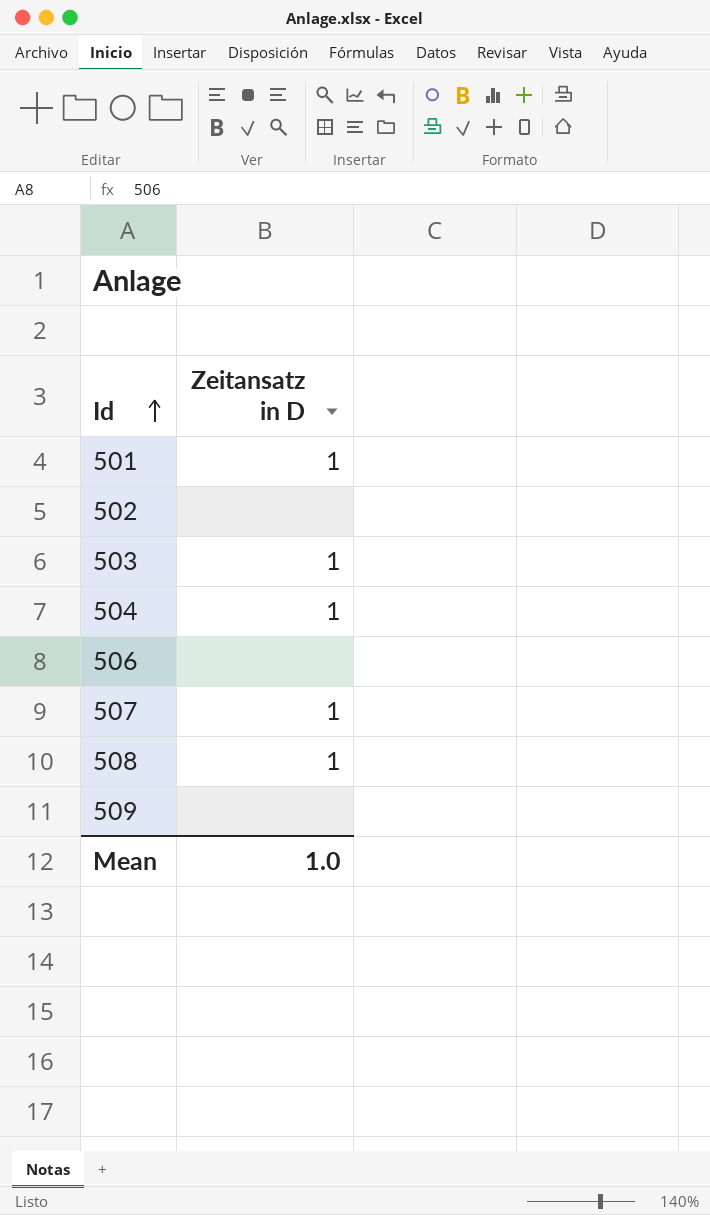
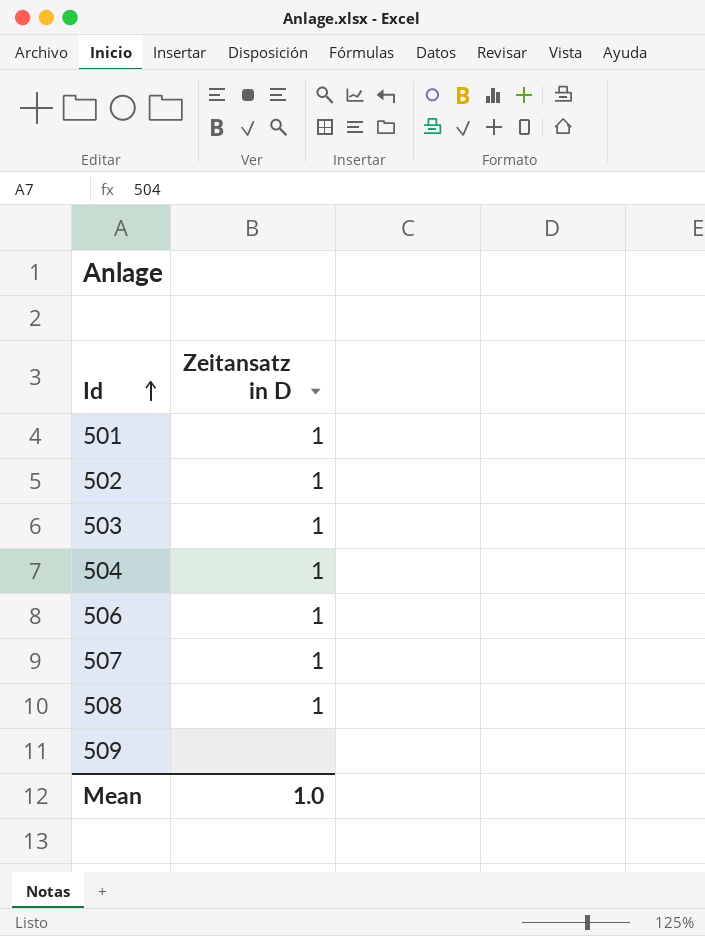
502 | Zeitansatz in D: none -> 1
506 | Zeitansatz in D: none -> 1

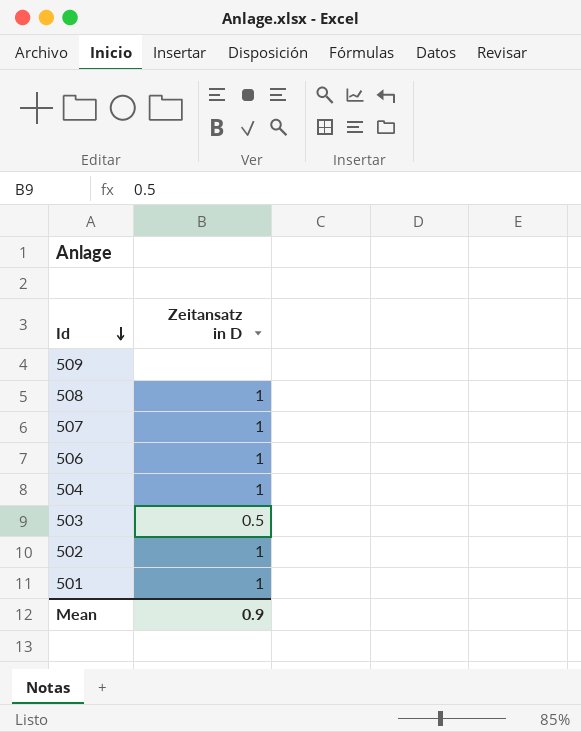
row order: Id ascending -> Id descending
503 | Zeitansatz in D: 1 -> 0.5
Mean | Zeitansatz in D: 1.0 -> 0.9

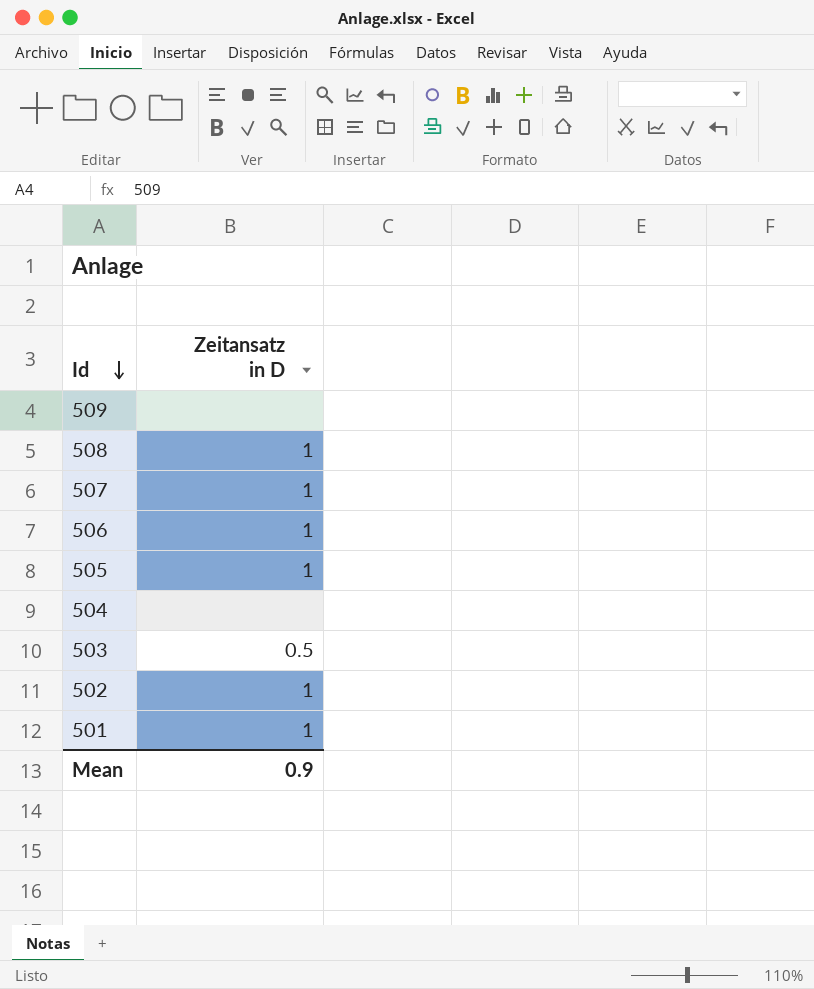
row 505: none -> 1
504 | Zeitansatz in D: 1 -> none

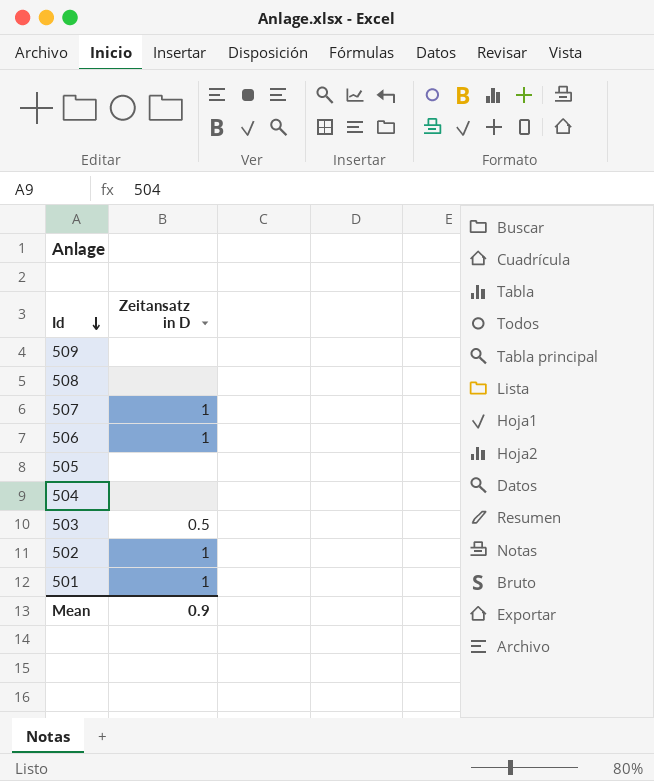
508 | Zeitansatz in D: 1 -> none
505 | Zeitansatz in D: 1 -> none

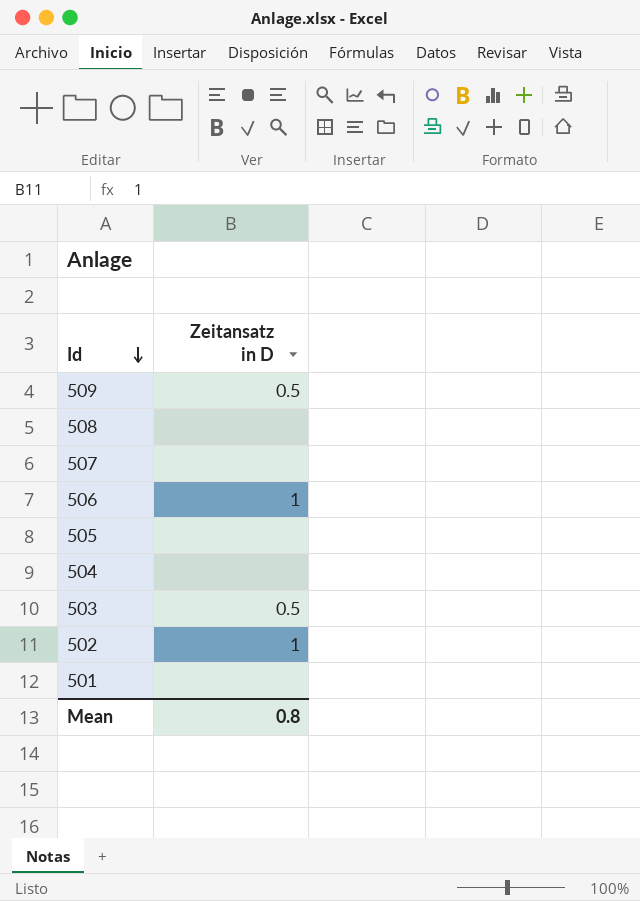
509 | Zeitansatz in D: none -> 0.5
507 | Zeitansatz in D: 1 -> none
501 | Zeitansatz in D: 1 -> none
Mean | Zeitansatz in D: 0.9 -> 0.8

